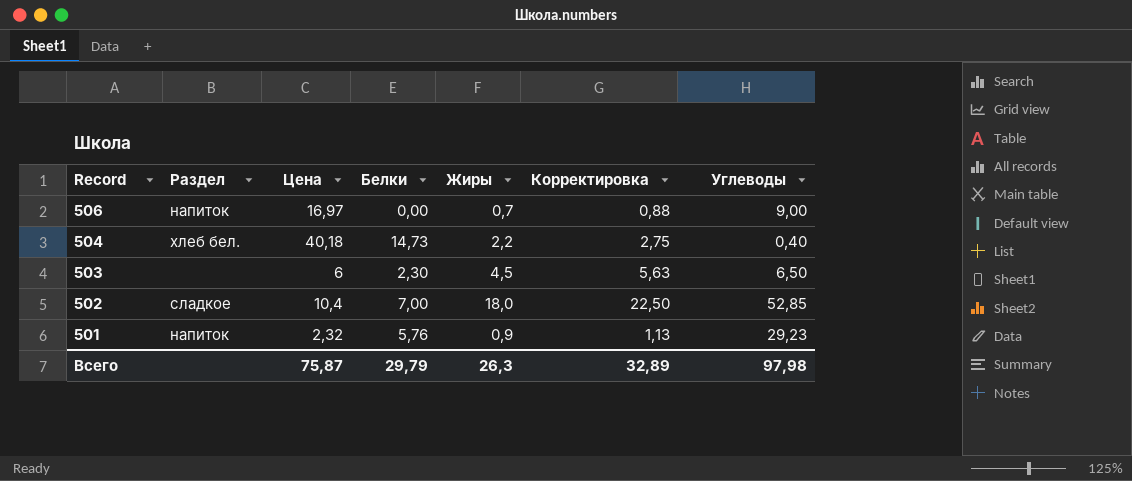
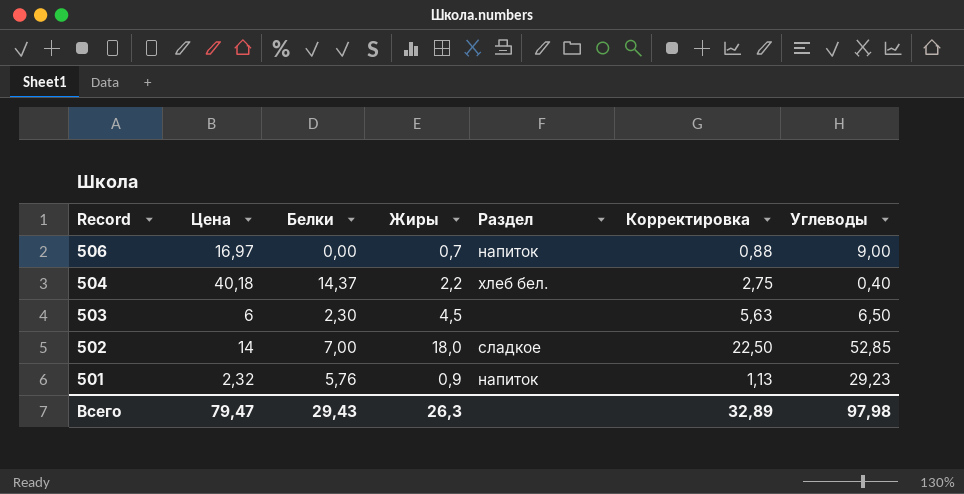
column Раздел | position: 2 -> 5
504 | Белки: 14,73 -> 14,37
502 | Цена: 10,4 -> 14
Всего | Цена: 75,87 -> 79,47
Всего | Белки: 29,79 -> 29,43

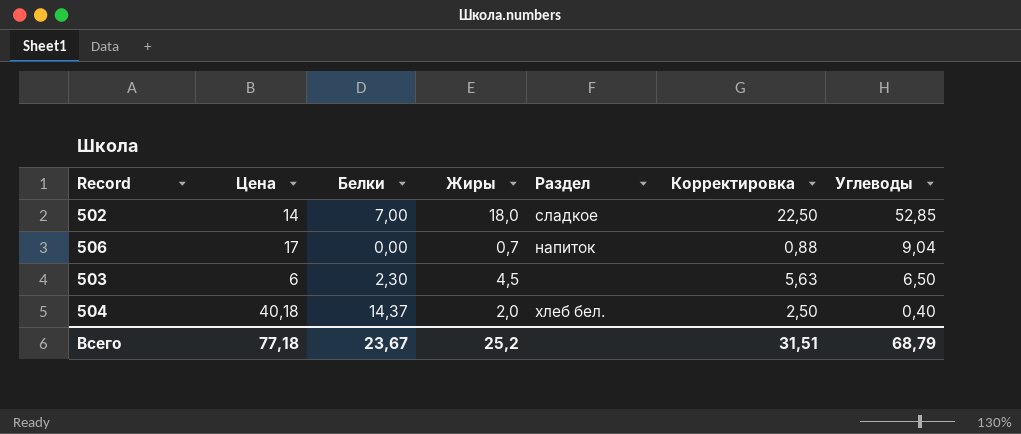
row order: Record descending -> Углеводы descending
row 501: 2,32 | 5,76 | 0,9 | напиток | 1,13 | 29,23 -> none
506 | Цена: 16,97 -> 17
506 | Углеводы: 9,00 -> 9,04
504 | Жиры: 2,2 -> 2,0
504 | Корректировка: 2,75 -> 2,50
Всего | Цена: 79,47 -> 77,18
Всего | Белки: 29,43 -> 23,67
Всего | Жиры: 26,3 -> 25,2
Всего | Корректировка: 32,89 -> 31,51
Всего | Углеводы: 97,98 -> 68,79

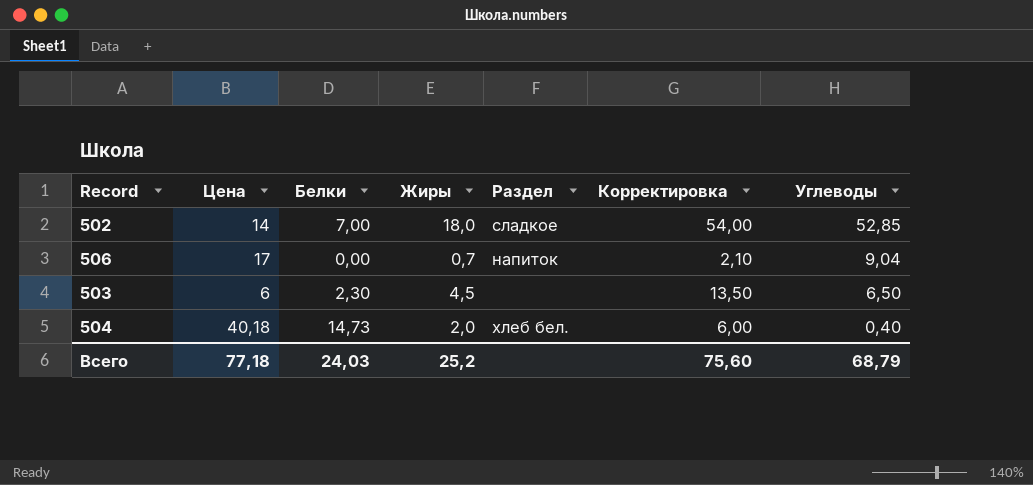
column Корректировка | formula: [Жиры] * 1,25 -> [Жиры] * 3
504 | Белки: 14,37 -> 14,73
Всего | Белки: 23,67 -> 24,03
Всего | Корректировка: 31,51 -> 75,60

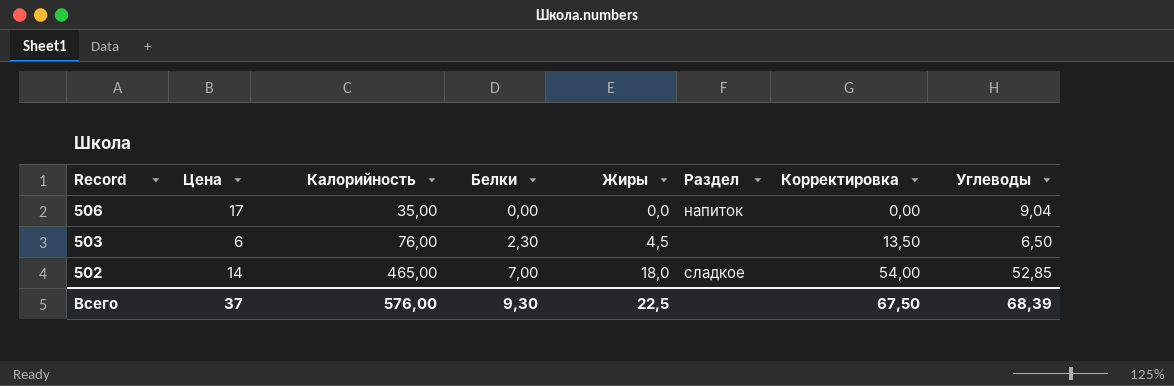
row order: Углеводы descending -> Record descending
column Калорийность | position: none -> 3
row 504: 40,18 | 14,73 | 2,0 | хлеб бел. | 6,00 | 0,40 -> none
506 | Жиры: 0,7 -> 0,0
506 | Корректировка: 2,10 -> 0,00
Всего | Цена: 77,18 -> 37
Всего | Белки: 24,03 -> 9,30
Всего | Жиры: 25,2 -> 22,5
Всего | Корректировка: 75,60 -> 67,50
Всего | Углеводы: 68,79 -> 68,39

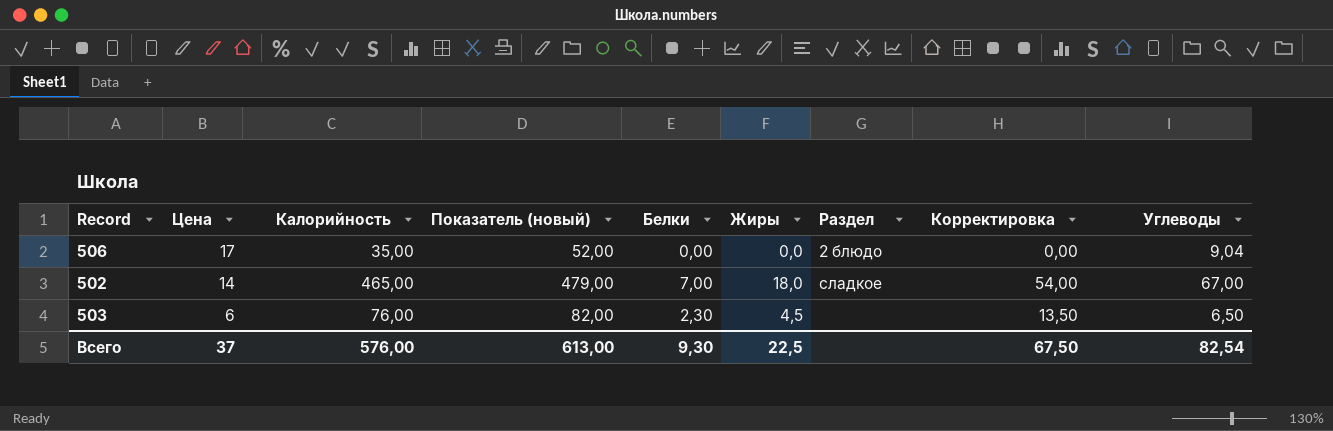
row order: Record descending -> Цена descending
column Показатель (новый) | formula: none -> [Цена] + [Калорийность]
506 | Раздел: напиток -> 2 блюдо
502 | Углеводы: 52,85 -> 67,00
Всего | Углеводы: 68,39 -> 82,54

